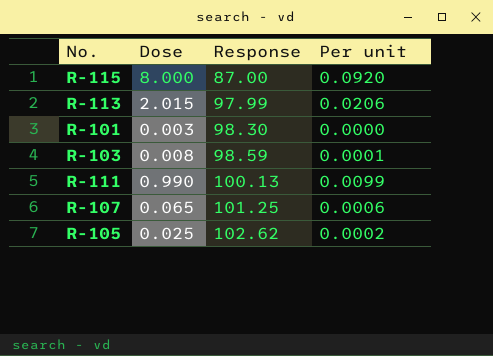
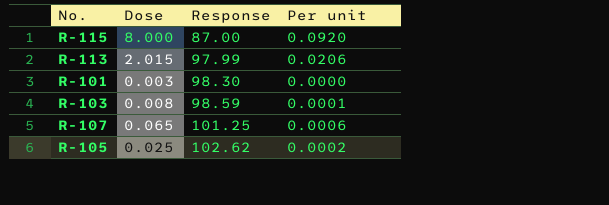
row R-111: 0.990 | 100.13 | 0.0099 -> none

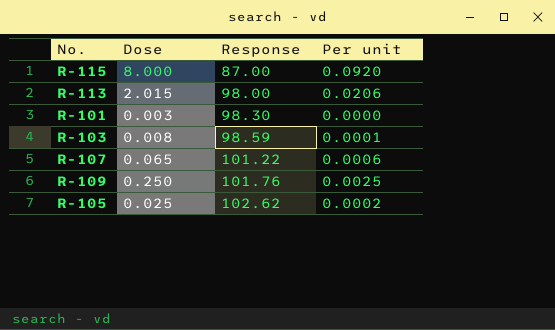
R-113 | Response: 97.99 -> 98.00
R-107 | Response: 101.25 -> 101.22
row R-109: none -> 0.250 | 101.76 | 0.0025

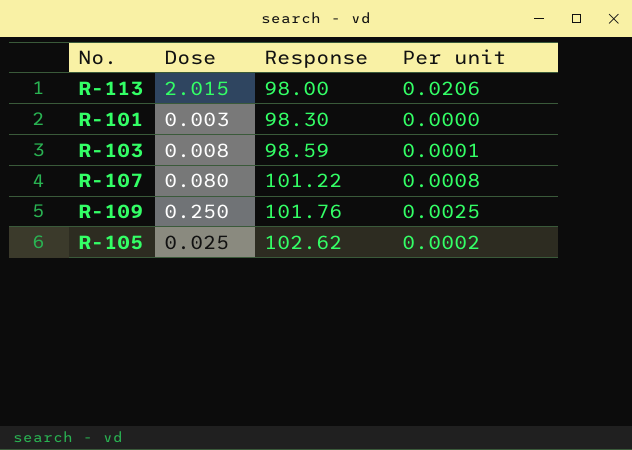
row R-115: 8.000 | 87.00 | 0.0920 -> none
R-107 | Dose: 0.065 -> 0.080
R-107 | Per unit: 0.0006 -> 0.0008

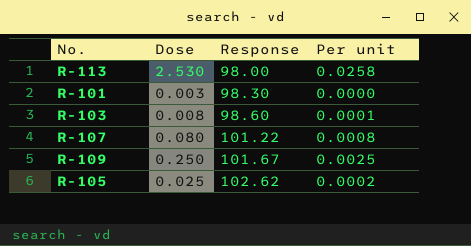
R-113 | Dose: 2.015 -> 2.530
R-113 | Per unit: 0.0206 -> 0.0258
R-103 | Response: 98.59 -> 98.60
R-109 | Response: 101.76 -> 101.67

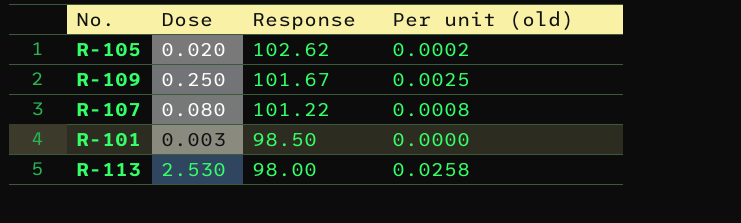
row order: Response ascending -> Response descending
column name: Per unit -> Per unit (old)
row R-103: 0.008 | 98.60 | 0.0001 -> none
R-105 | Dose: 0.025 -> 0.020
R-101 | Response: 98.30 -> 98.50

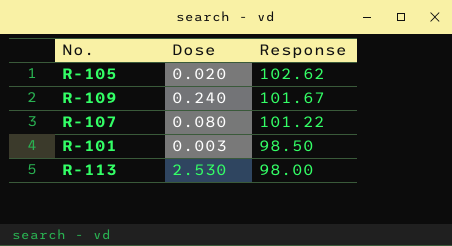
column Per unit (old) | formula: [Dose] / [Response] -> none
R-109 | Dose: 0.250 -> 0.240

